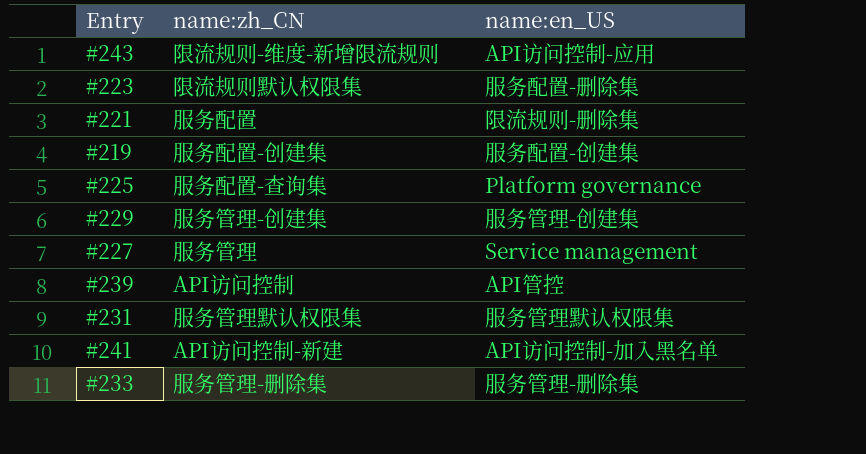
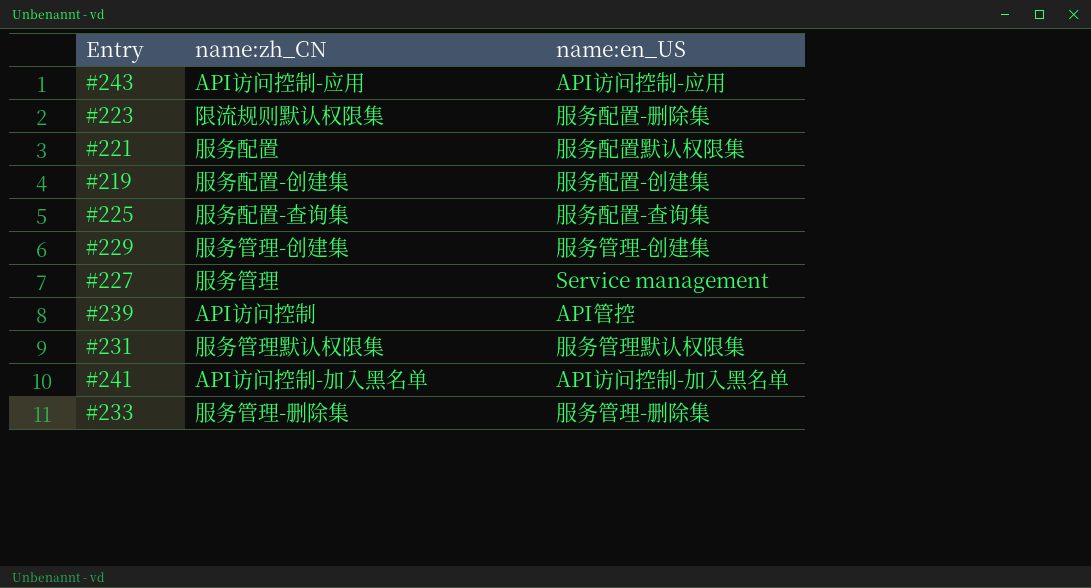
#243 | name:zh_CN: 限流规则-维度-新增限流规则 -> API访问控制-应用
#221 | name:en_US: 限流规则-删除集 -> 服务配置默认权限集
#225 | name:en_US: Platform governance -> 服务配置-查询集
#241 | name:zh_CN: API访问控制-新建 -> API访问控制-加入黑名单

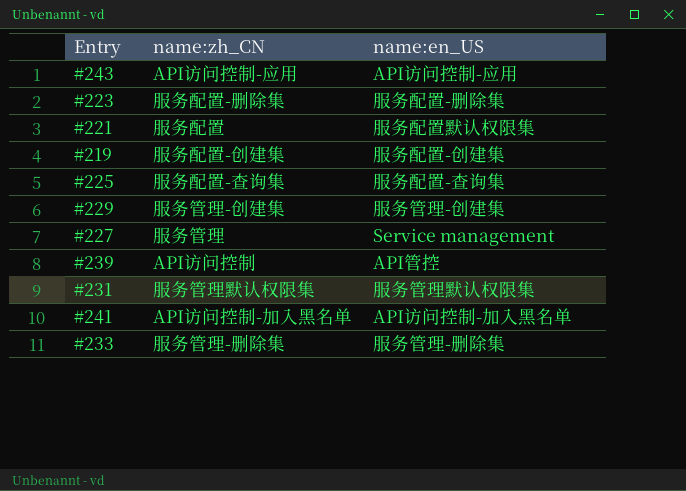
#223 | name:zh_CN: 限流规则默认权限集 -> 服务配置-删除集

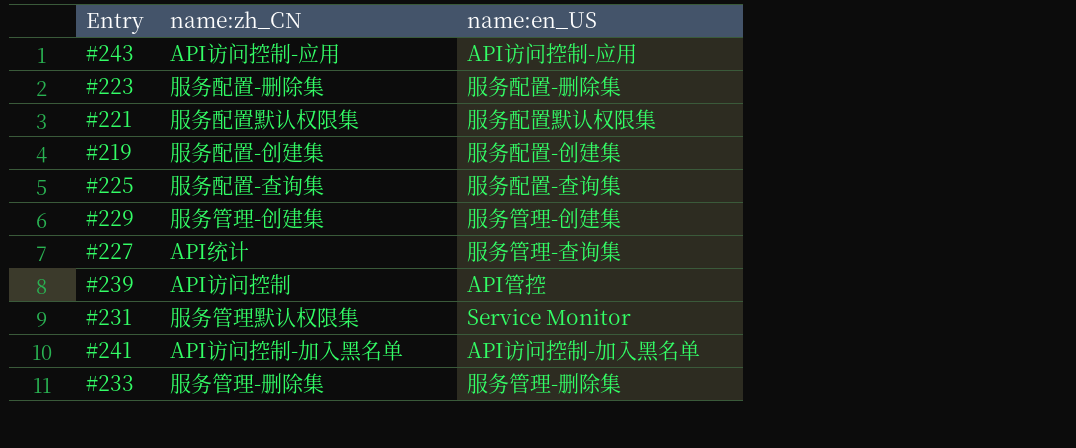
#221 | name:zh_CN: 服务配置 -> 服务配置默认权限集
#227 | name:zh_CN: 服务管理 -> API统计
#227 | name:en_US: Service management -> 服务管理-查询集
#231 | name:en_US: 服务管理默认权限集 -> Service Monitor

